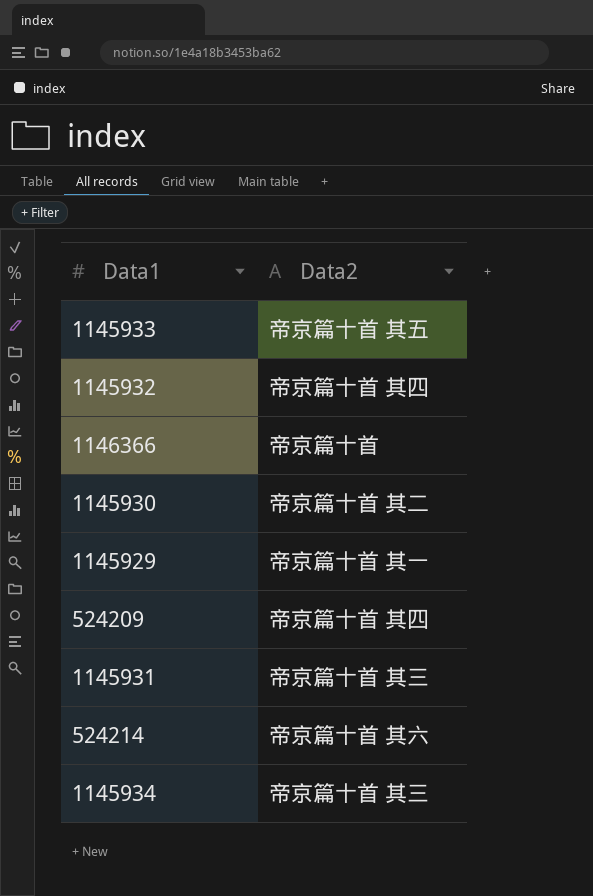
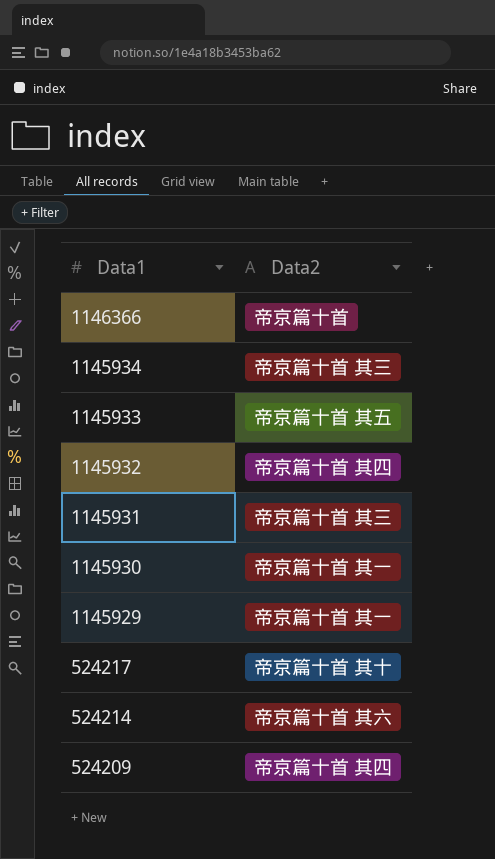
row order: none -> Data1 descending
1145930 | Data2: 帝京篇十首 其二 -> 帝京篇十首 其一
row 524217: none -> 帝京篇十首 其十

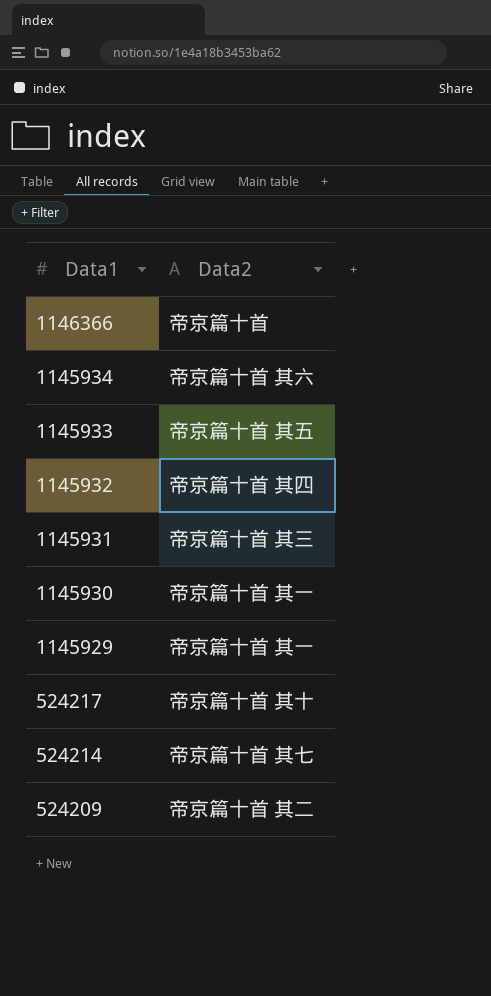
1145934 | Data2: 帝京篇十首 其三 -> 帝京篇十首 其六
524214 | Data2: 帝京篇十首 其六 -> 帝京篇十首 其七
524209 | Data2: 帝京篇十首 其四 -> 帝京篇十首 其二

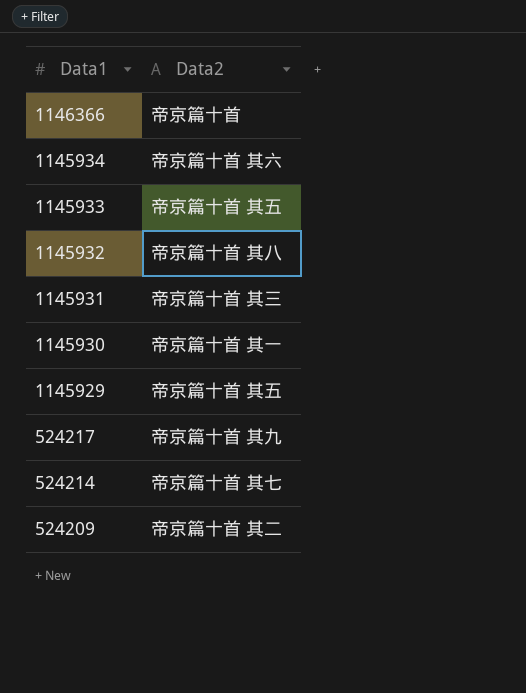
1145932 | Data2: 帝京篇十首 其四 -> 帝京篇十首 其八
1145929 | Data2: 帝京篇十首 其一 -> 帝京篇十首 其五
524217 | Data2: 帝京篇十首 其十 -> 帝京篇十首 其九

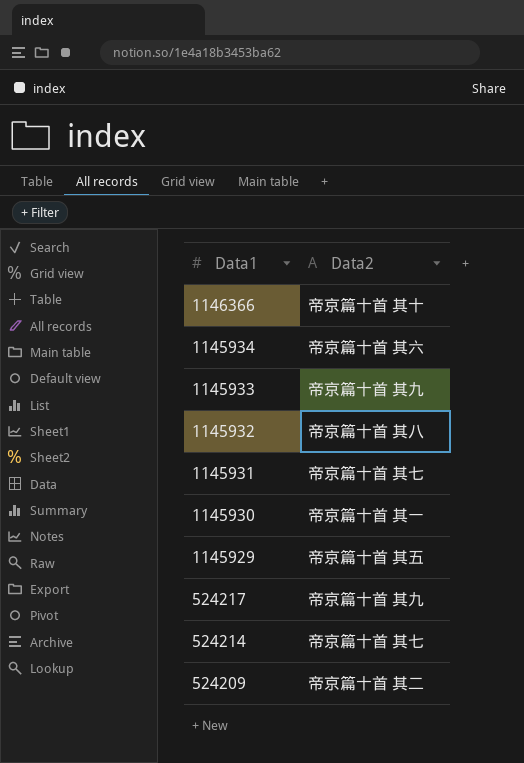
1146366 | Data2: 帝京篇十首 -> 帝京篇十首 其十
1145933 | Data2: 帝京篇十首 其五 -> 帝京篇十首 其九
1145931 | Data2: 帝京篇十首 其三 -> 帝京篇十首 其七

